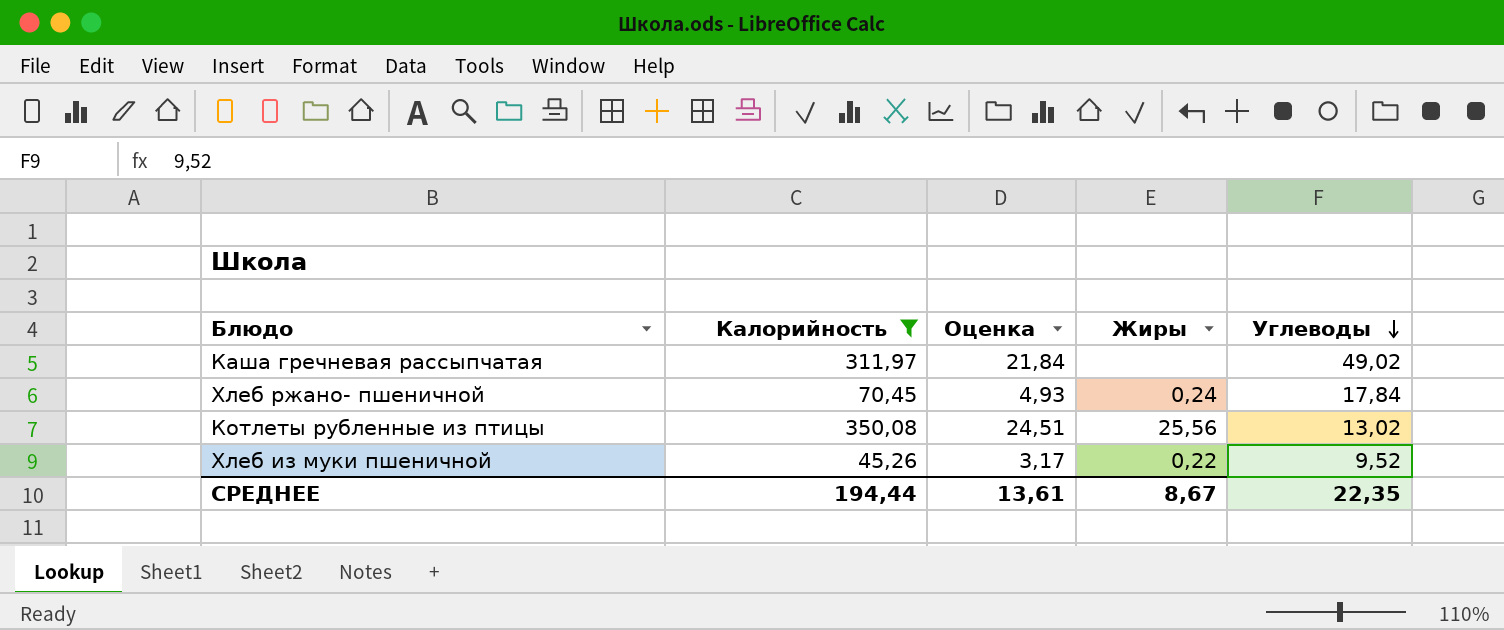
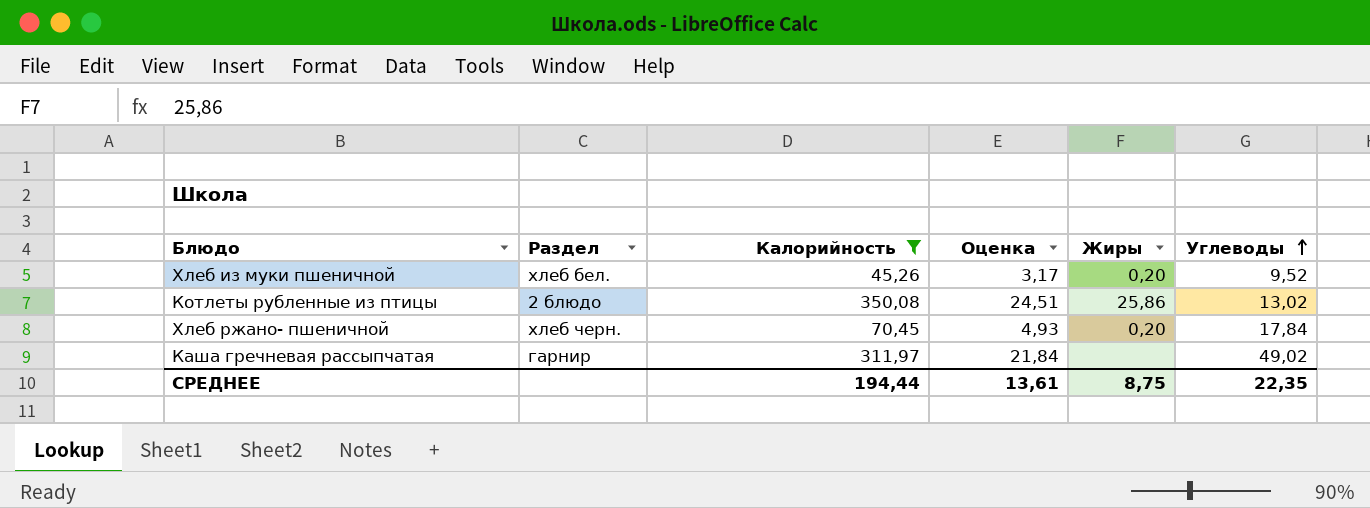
row order: Углеводы descending -> Углеводы ascending
column Раздел | position: none -> 2
Хлеб из муки пшеничной | Жиры: 0,22 -> 0,20
Котлеты рубленные из птицы | Жиры: 25,56 -> 25,86
Хлеб ржано- пшеничной | Жиры: 0,24 -> 0,20
СРЕДНЕЕ | Жиры: 8,67 -> 8,75

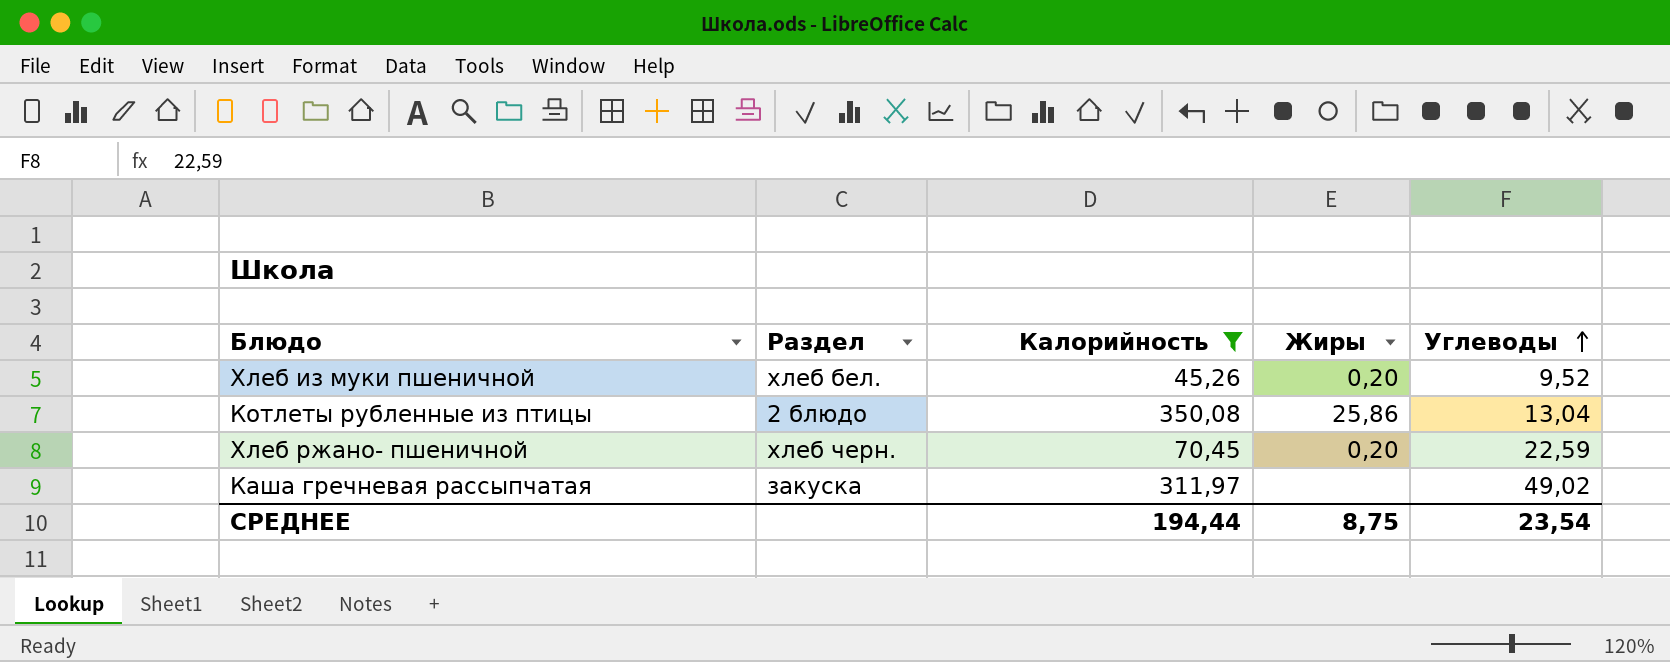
column Оценка | formula: [Калорийность] * 0,07 -> none
Котлеты рубленные из птицы | Углеводы: 13,02 -> 13,04
Хлеб ржано- пшеничной | Углеводы: 17,84 -> 22,59
Каша гречневая рассыпчатая | Раздел: гарнир -> закуска
СРЕДНЕЕ | Углеводы: 22,35 -> 23,54

